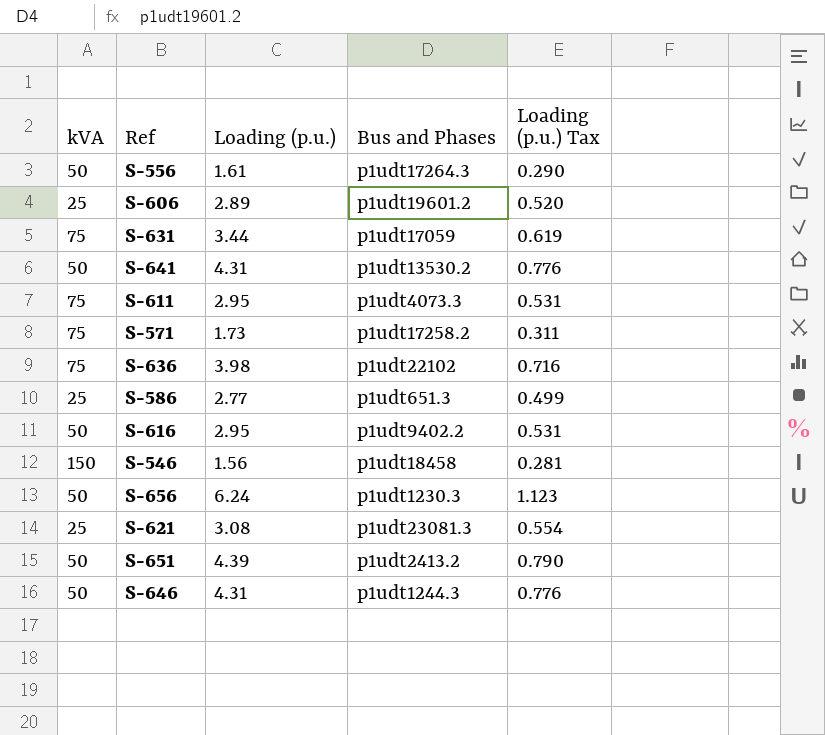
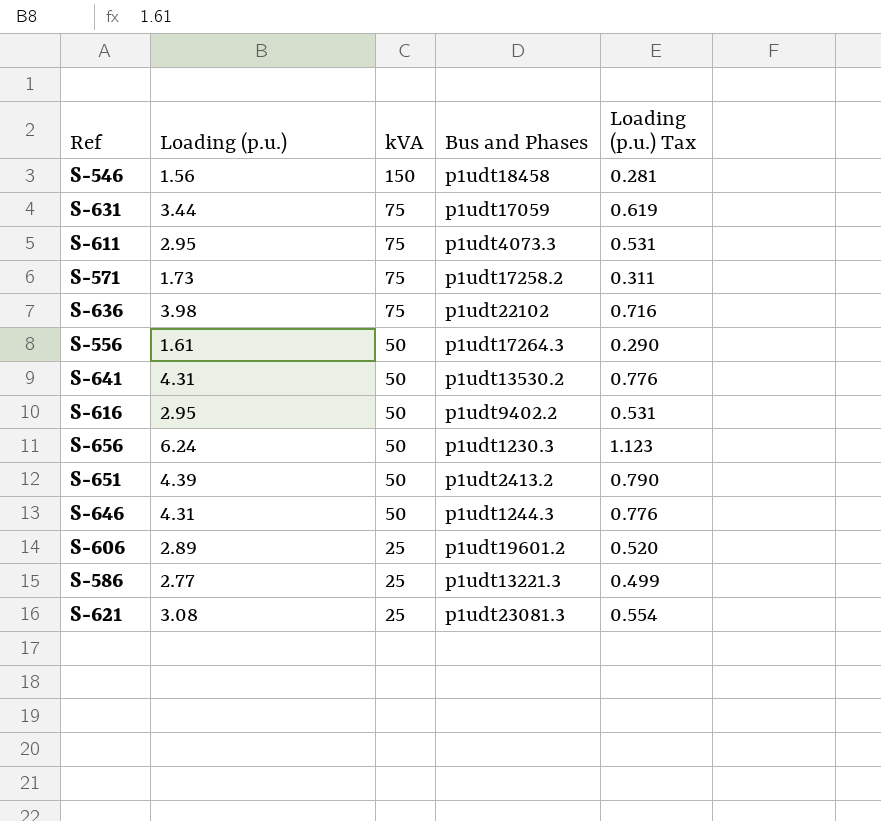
row order: none -> kVA descending
column kVA | position: 1 -> 3
S-586 | Bus and Phases: p1udt651.3 -> p1udt13221.3

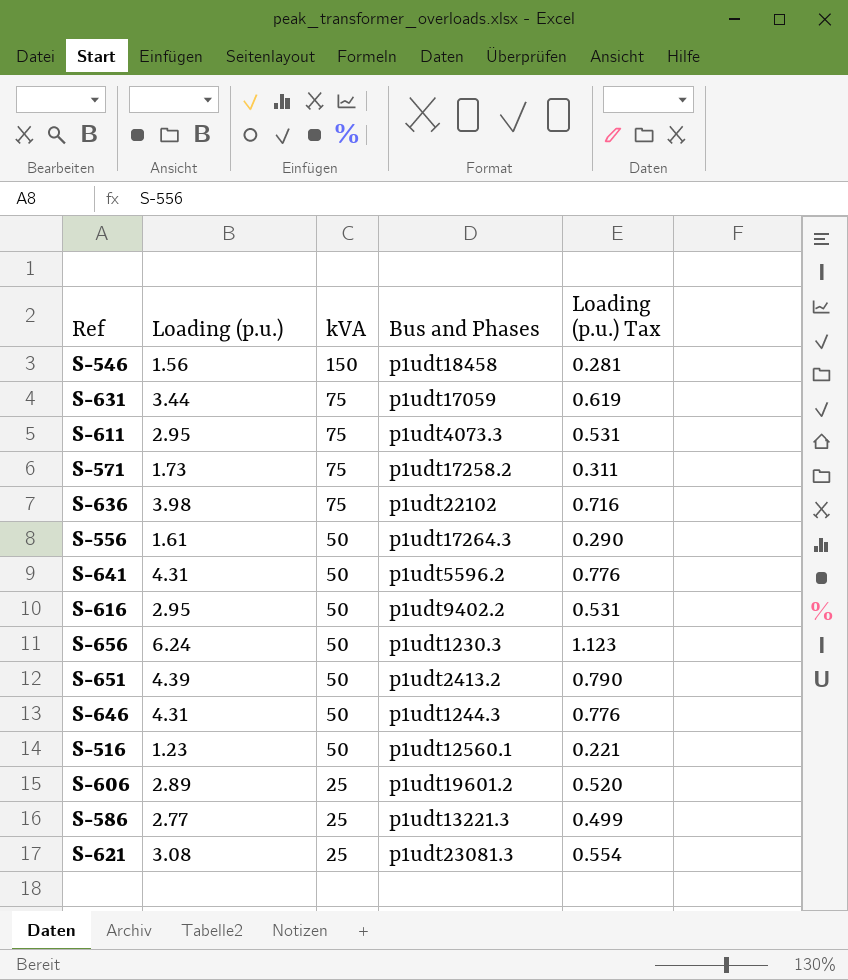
S-641 | Bus and Phases: p1udt13530.2 -> p1udt5596.2
row S-516: none -> 1.23 | 50 | p1udt12560.1 | 0.221

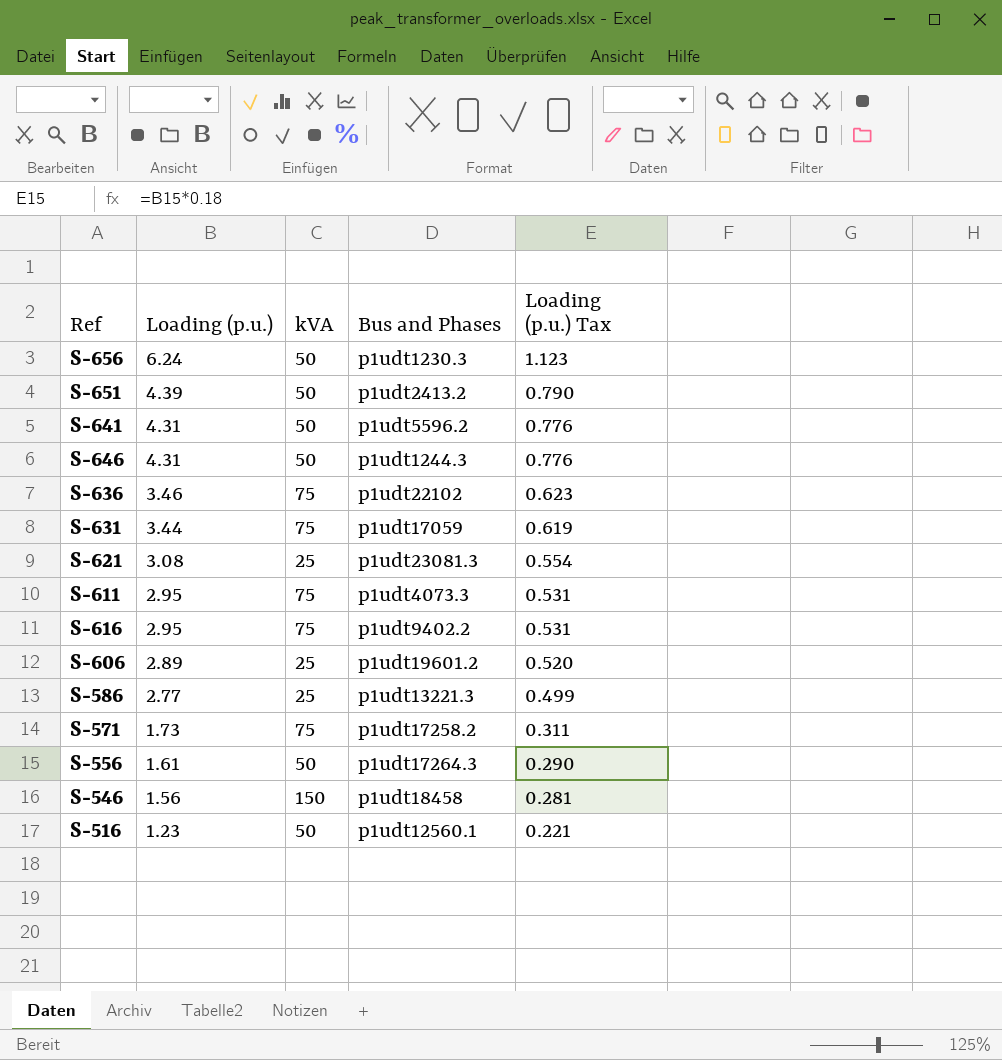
row order: kVA descending -> Loading (p.u.) descending
S-636 | Loading (p.u.): 3.98 -> 3.46
S-636 | Loading (p.u.) Tax: 0.716 -> 0.623
S-616 | kVA: 50 -> 75

